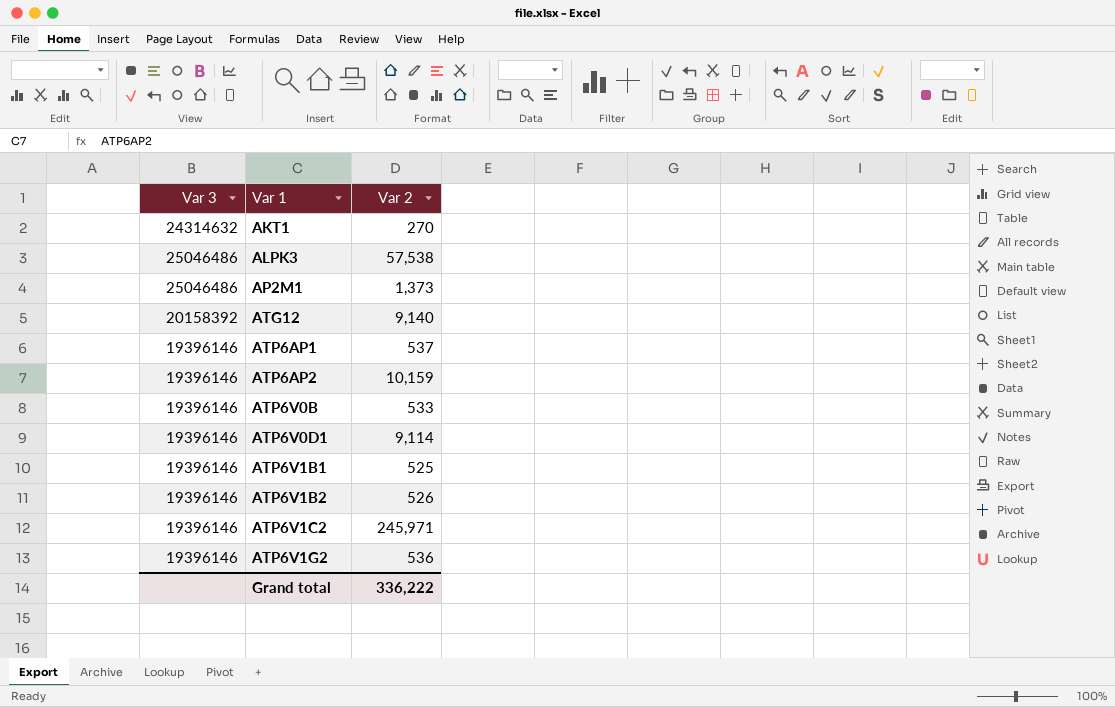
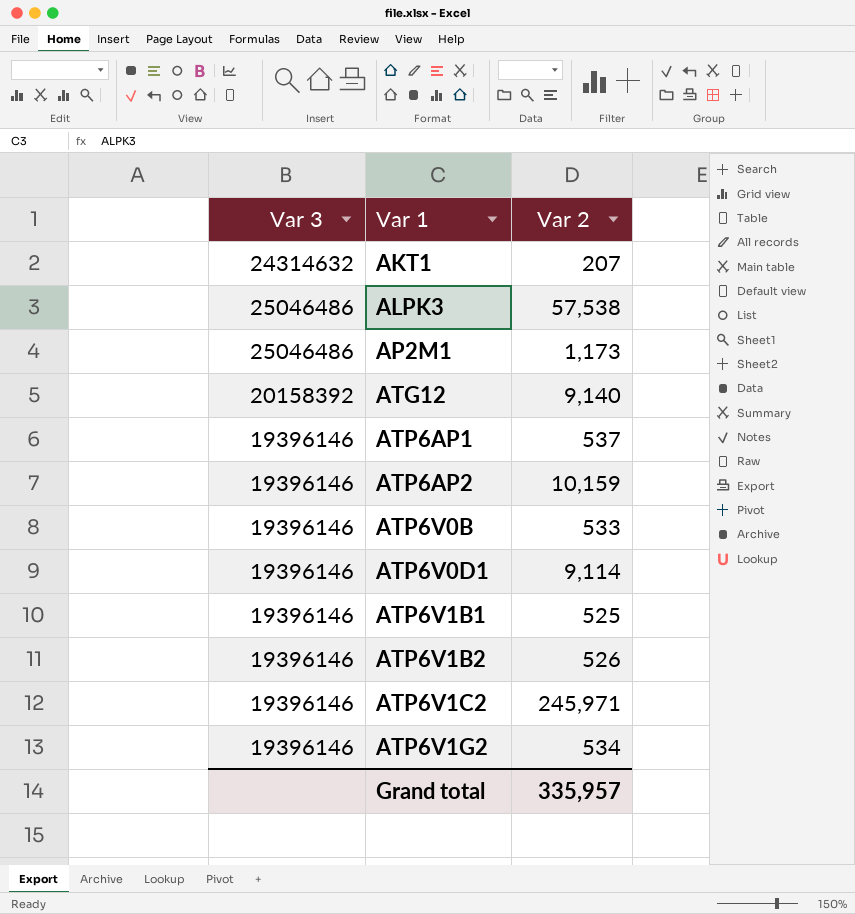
AKT1 | Var 2: 270 -> 207
AP2M1 | Var 2: 1,373 -> 1,173
ATP6V1G2 | Var 2: 536 -> 534
Grand total | Var 2: 336,222 -> 335,957

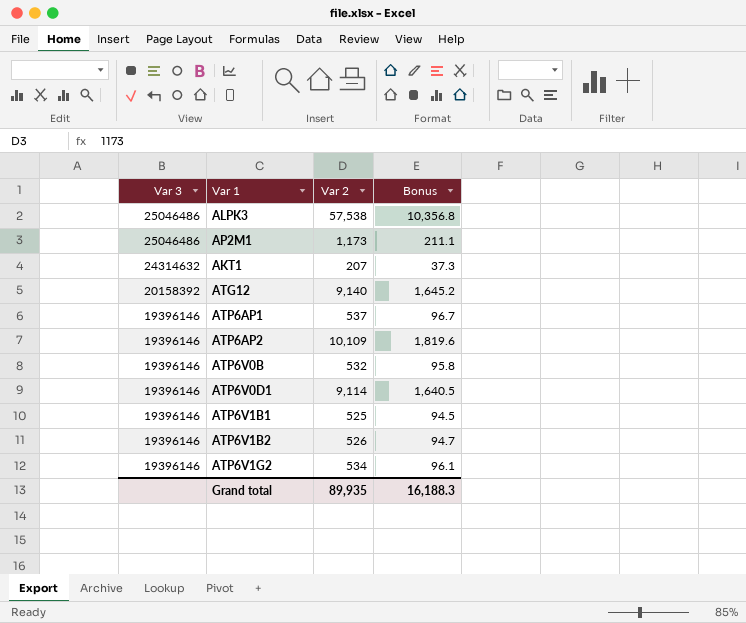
row order: Var 1 ascending -> Var 3 descending
column Bonus | formula: none -> [Var 2] * 0.18
row ATP6V1C2: 19396146 | 245,971 -> none
ATP6AP2 | Var 2: 10,159 -> 10,109
ATP6V0B | Var 2: 533 -> 532
Grand total | Var 2: 335,957 -> 89,935

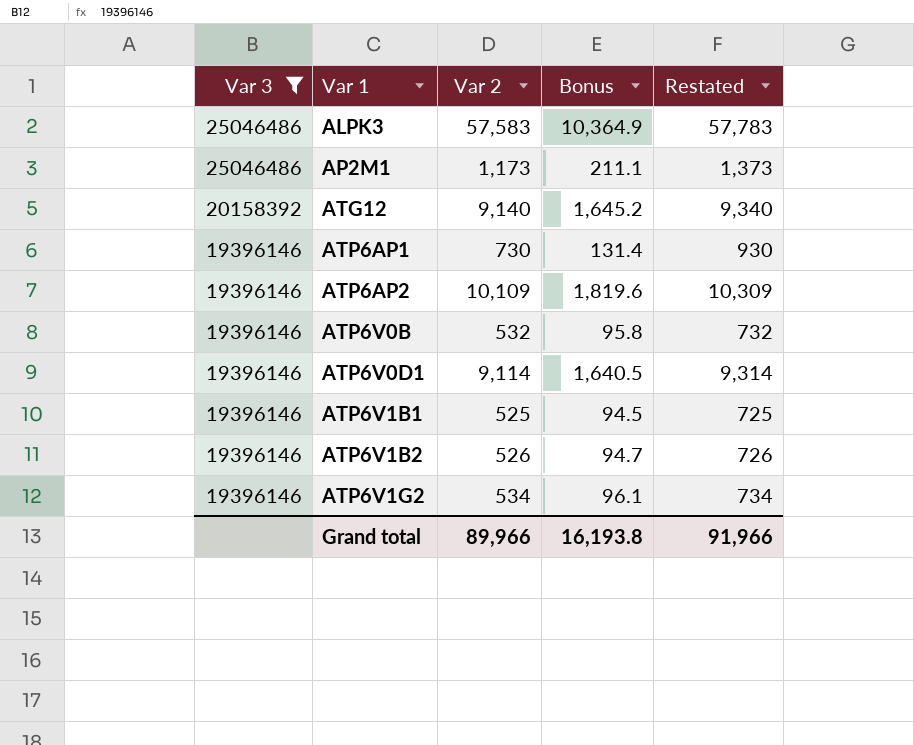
filter: none -> Var 3 != 24314632
column Restated | formula: none -> [Var 2] + 200
ALPK3 | Var 2: 57,538 -> 57,583
ALPK3 | Bonus: 10,356.8 -> 10,364.9
ATP6AP1 | Var 2: 537 -> 730
ATP6AP1 | Bonus: 96.7 -> 131.4
Grand total | Var 2: 89,935 -> 89,966
Grand total | Bonus: 16,188.3 -> 16,193.8

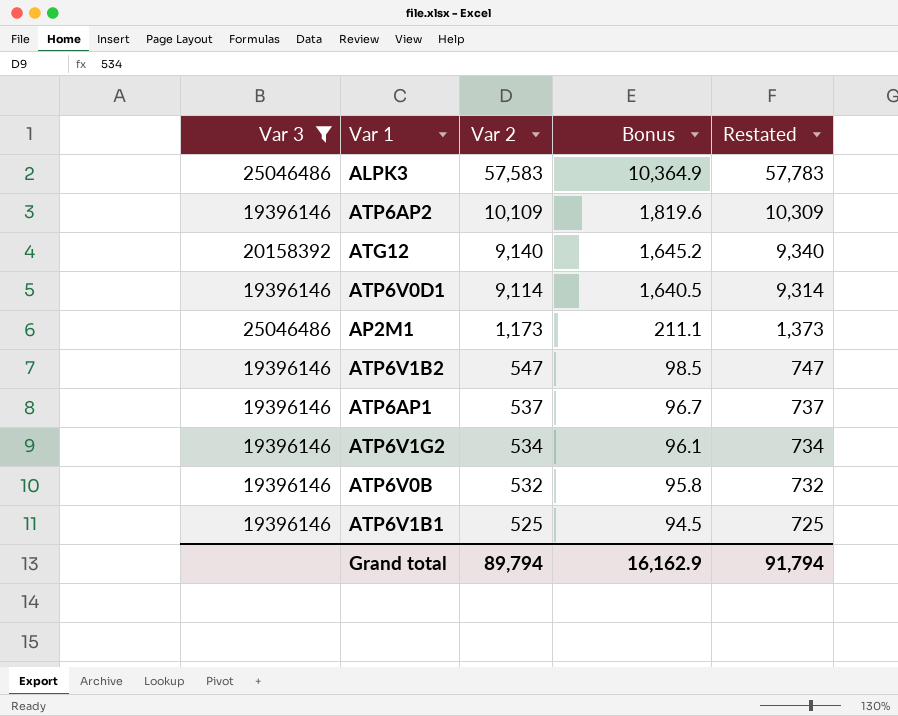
row order: Var 3 descending -> Var 2 descending
ATP6V1B2 | Var 2: 526 -> 547
ATP6V1B2 | Bonus: 94.7 -> 98.5
ATP6V1B2 | Restated: 726 -> 747
ATP6AP1 | Var 2: 730 -> 537
ATP6AP1 | Bonus: 131.4 -> 96.7
ATP6AP1 | Restated: 930 -> 737
Grand total | Var 2: 89,966 -> 89,794
Grand total | Bonus: 16,193.8 -> 16,162.9
Grand total | Restated: 91,966 -> 91,794

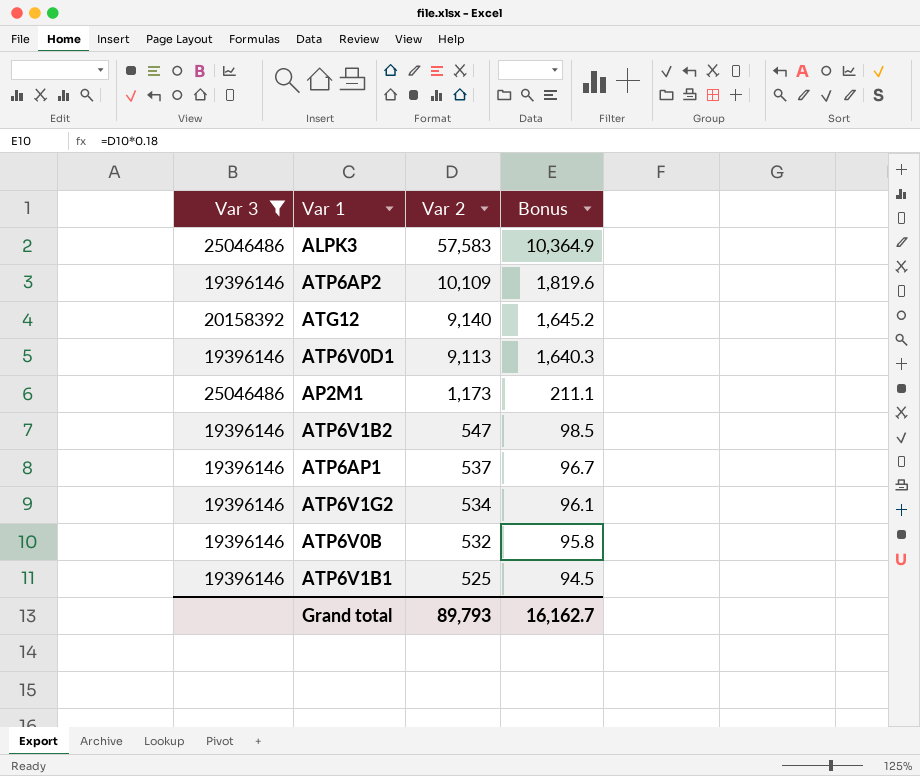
column Restated | formula: [Var 2] + 200 -> none
ATP6V0D1 | Var 2: 9,114 -> 9,113
ATP6V0D1 | Bonus: 1,640.5 -> 1,640.3
Grand total | Var 2: 89,794 -> 89,793
Grand total | Bonus: 16,162.9 -> 16,162.7

